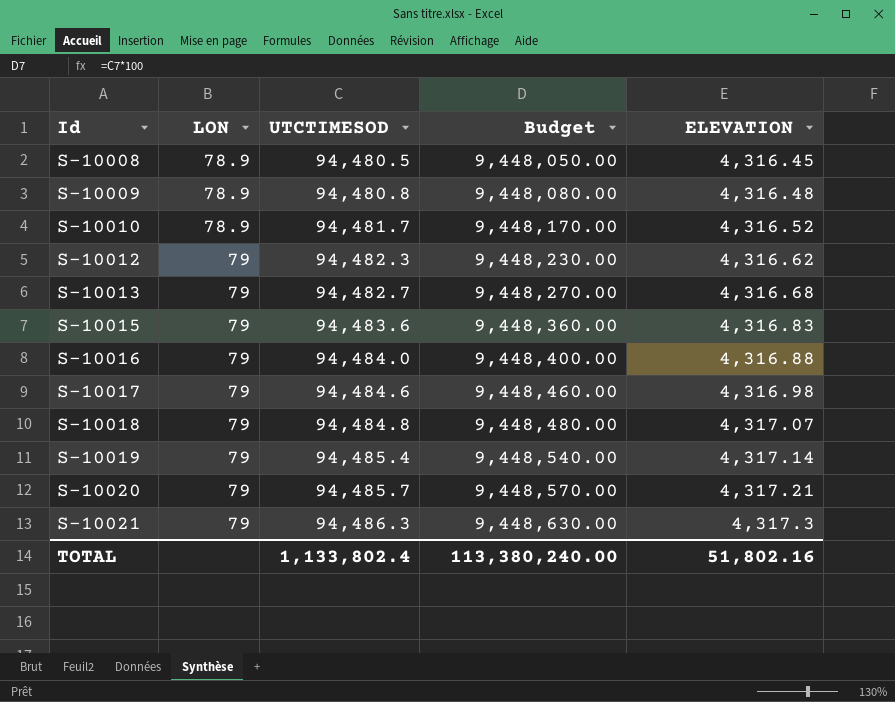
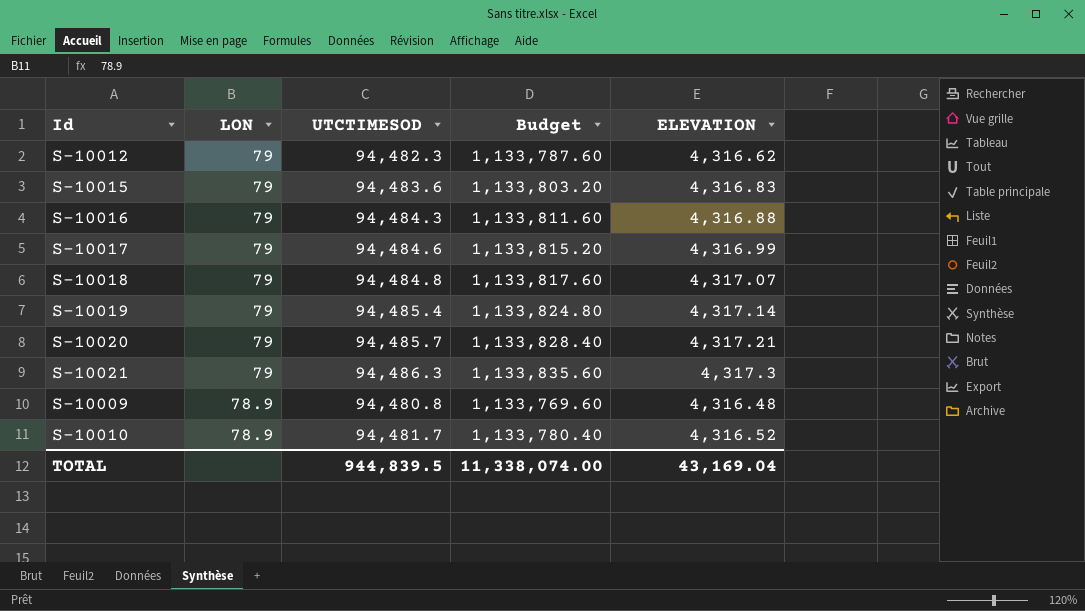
row order: Id ascending -> LON descending
column Budget | formula: [UTCTIMESOD] * 100 -> [UTCTIMESOD] * 12
row S-10008: 78.9 | 94,480.5 | 9,448,050.00 | 4,316.45 -> none
row S-10013: 79 | 94,482.7 | 9,448,270.00 | 4,316.68 -> none
S-10016 | UTCTIMESOD: 94,484.0 -> 94,484.3
S-10017 | ELEVATION: 4,316.98 -> 4,316.99
TOTAL | UTCTIMESOD: 1,133,802.4 -> 944,839.5
TOTAL | Budget: 113,380,240.00 -> 11,338,074.00
TOTAL | ELEVATION: 51,802.16 -> 43,169.04

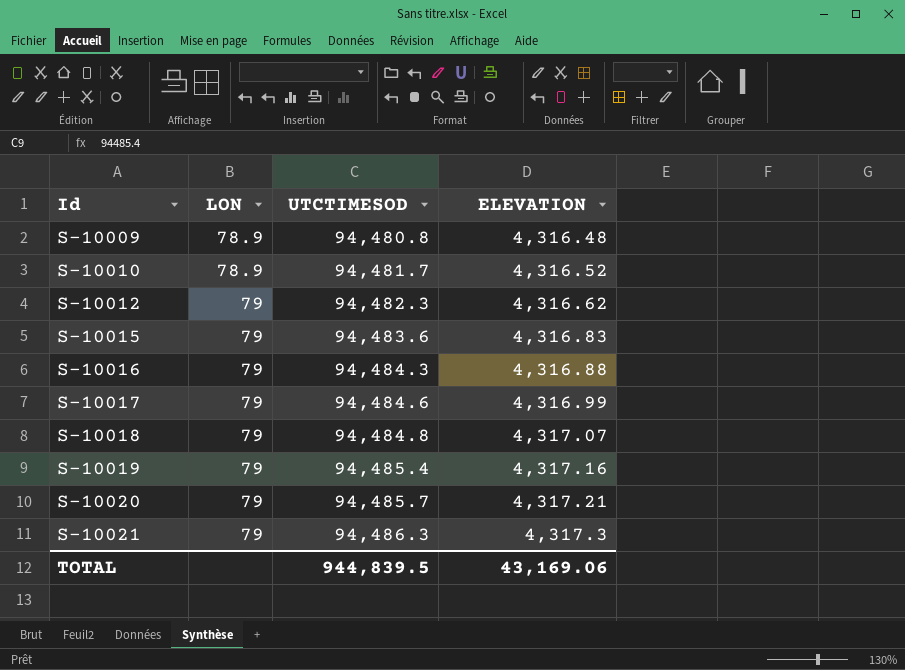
row order: LON descending -> Id ascending
column Budget | formula: [UTCTIMESOD] * 12 -> none
S-10019 | ELEVATION: 4,317.14 -> 4,317.16
TOTAL | ELEVATION: 43,169.04 -> 43,169.06

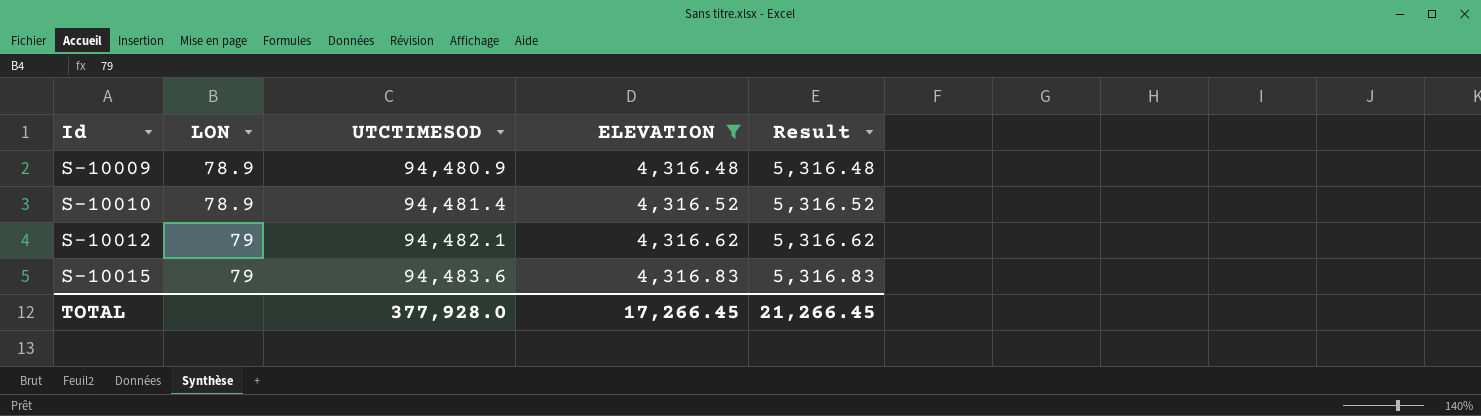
filter: none -> ELEVATION <= 4,316.83
column Result | formula: none -> [ELEVATION] + 1000
S-10009 | UTCTIMESOD: 94,480.8 -> 94,480.9
S-10010 | UTCTIMESOD: 94,481.7 -> 94,481.4
S-10012 | UTCTIMESOD: 94,482.3 -> 94,482.1
TOTAL | UTCTIMESOD: 944,839.5 -> 377,928.0
TOTAL | ELEVATION: 43,169.06 -> 17,266.45

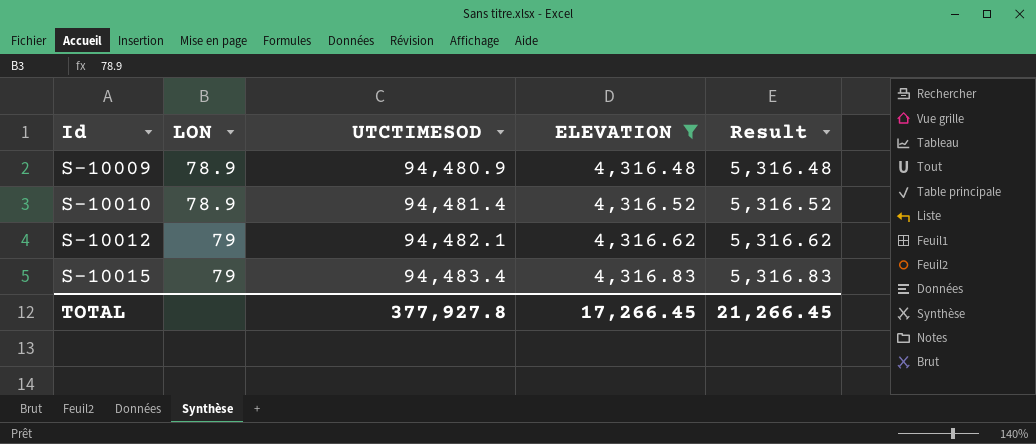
S-10015 | UTCTIMESOD: 94,483.6 -> 94,483.4
TOTAL | UTCTIMESOD: 377,928.0 -> 377,927.8

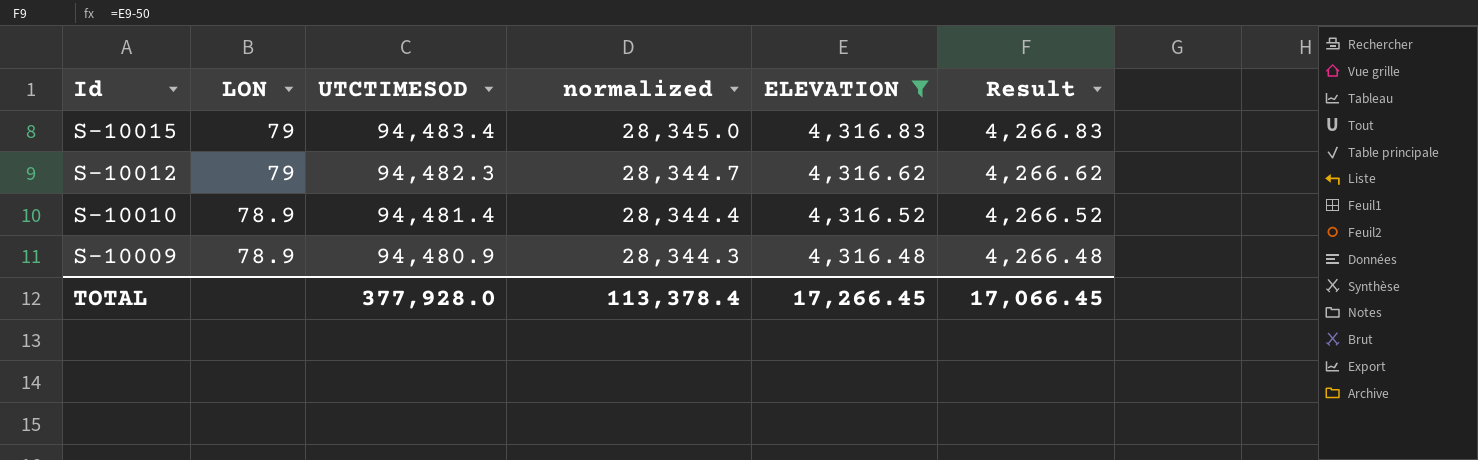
row order: Id ascending -> Id descending
column normalized | formula: none -> [UTCTIMESOD] * 0.3
column Result | formula: [ELEVATION] + 1000 -> [ELEVATION] - 50
S-10012 | UTCTIMESOD: 94,482.1 -> 94,482.3
TOTAL | UTCTIMESOD: 377,927.8 -> 377,928.0
TOTAL | Result: 21,266.45 -> 17,066.45

